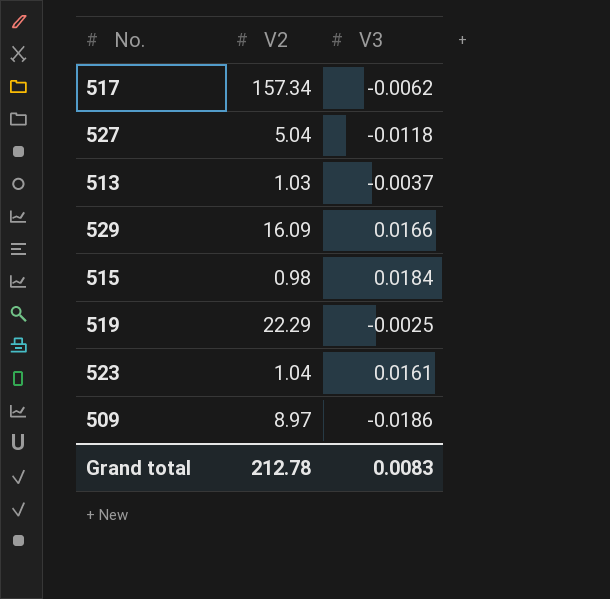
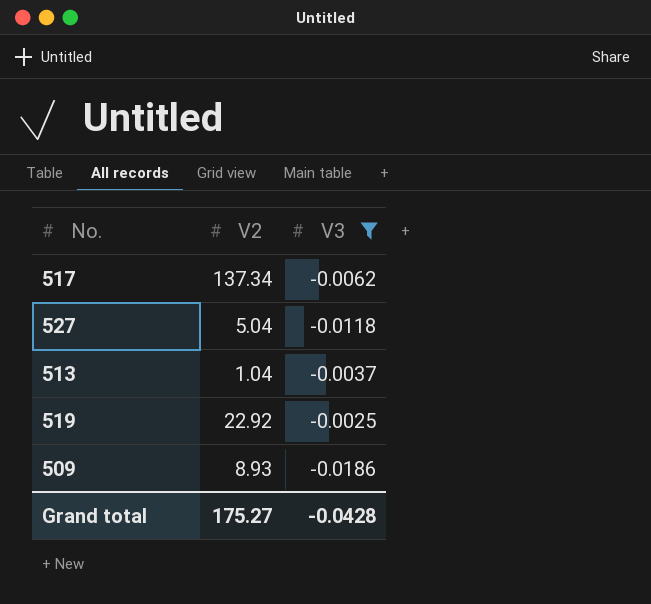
filter: none -> V3 <= -0.0025
517 | V2: 157.34 -> 137.34
513 | V2: 1.03 -> 1.04
519 | V2: 22.29 -> 22.92
509 | V2: 8.97 -> 8.93
Grand total | V2: 212.78 -> 175.27
Grand total | V3: 0.0083 -> -0.0428

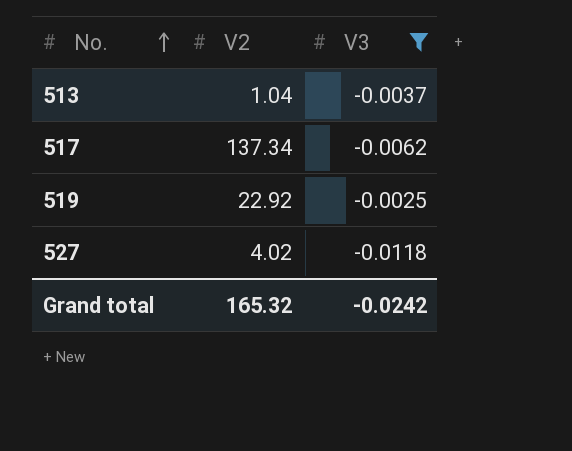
row order: none -> No. ascending
row 509: 8.93 | -0.0186 -> none
527 | V2: 5.04 -> 4.02
Grand total | V2: 175.27 -> 165.32
Grand total | V3: -0.0428 -> -0.0242

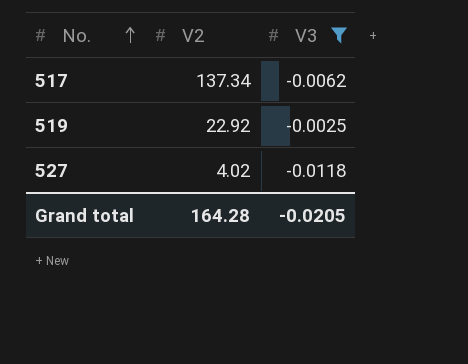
row 513: 1.04 | -0.0037 -> none
Grand total | V2: 165.32 -> 164.28
Grand total | V3: -0.0242 -> -0.0205

